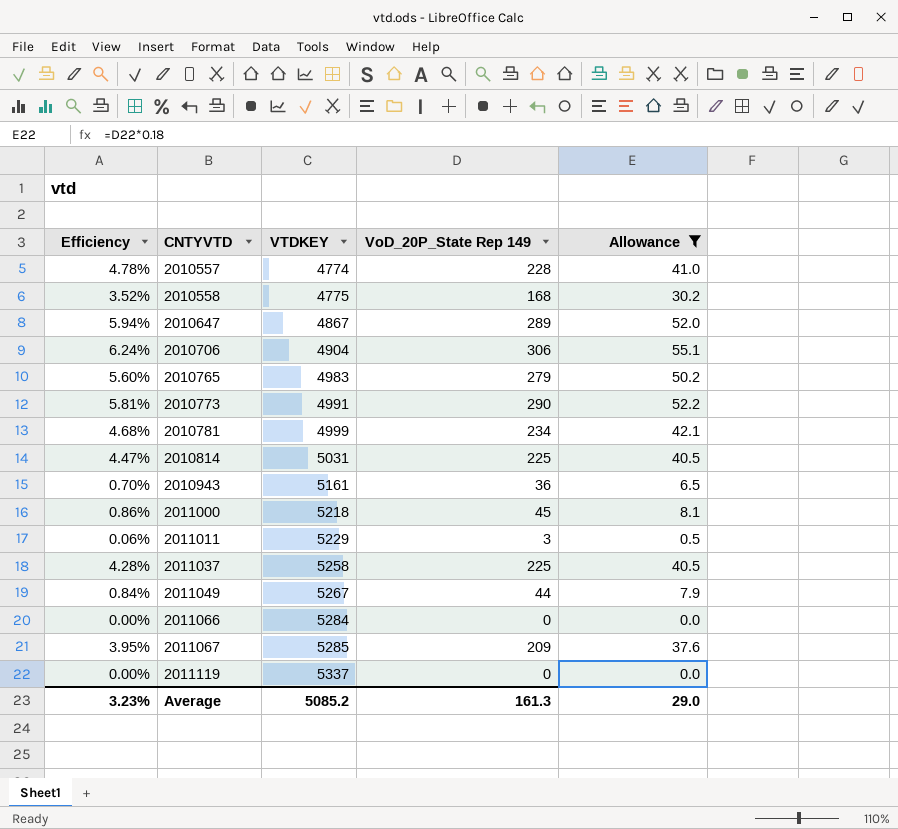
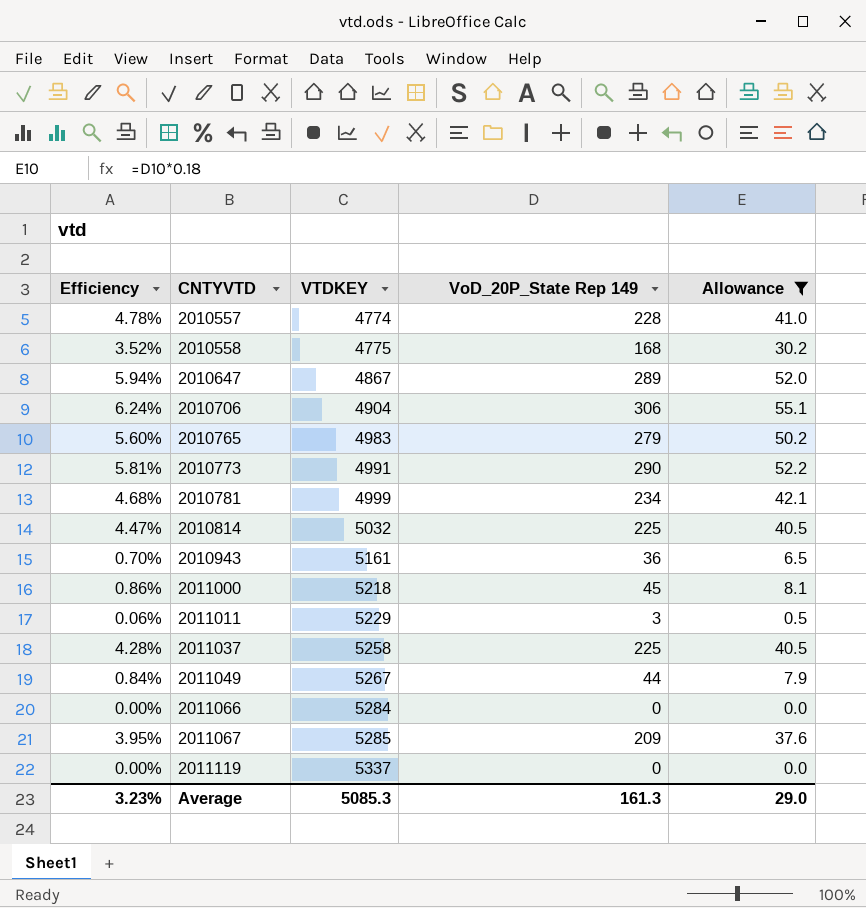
2010814 | VTDKEY: 5031 -> 5032
Average | VTDKEY: 5085.2 -> 5085.3

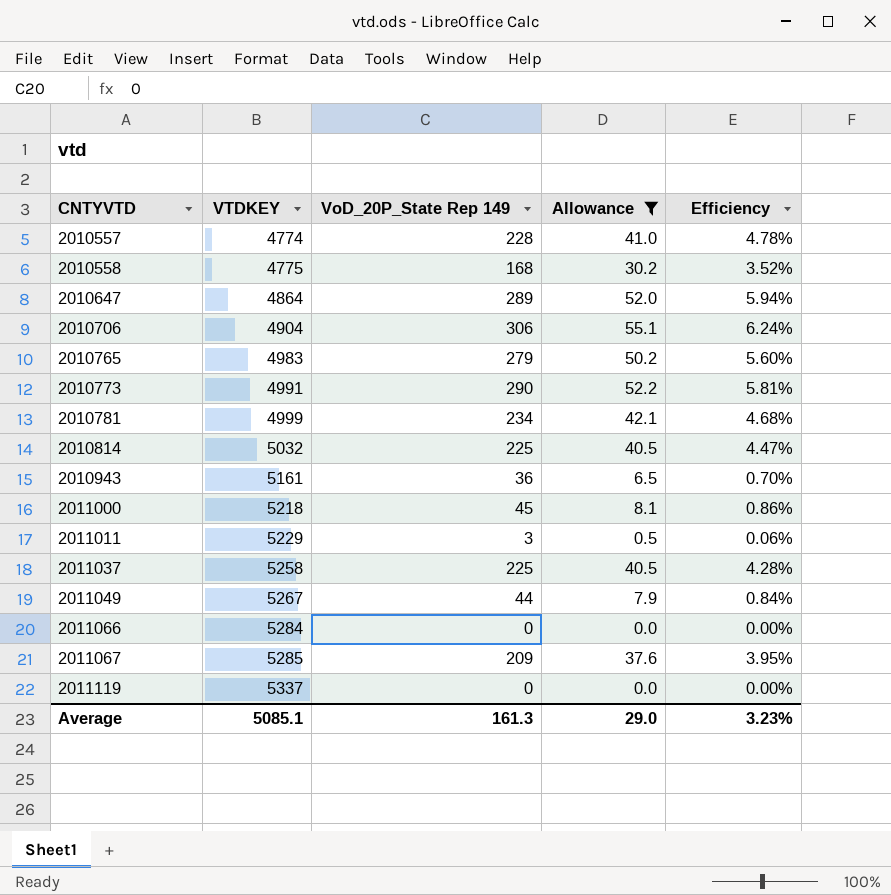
column Efficiency | position: 1 -> 5
2010647 | VTDKEY: 4867 -> 4864
Average | VTDKEY: 5085.3 -> 5085.1

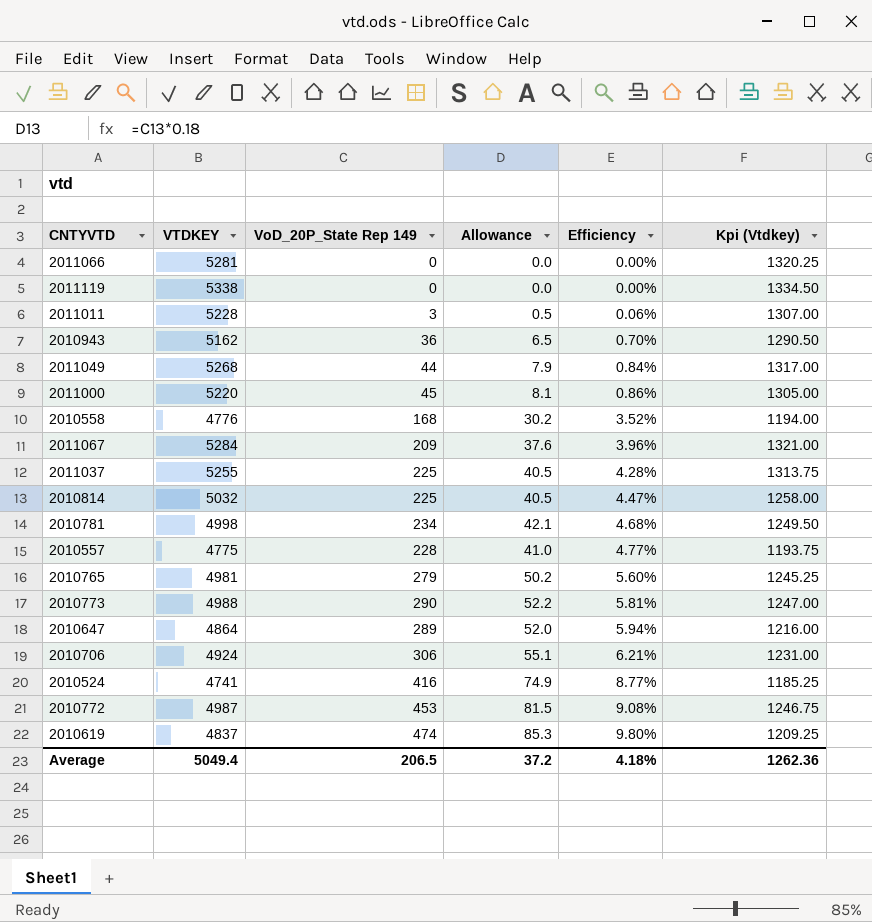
filter: Allowance <= 55.1 -> none
row order: CNTYVTD ascending -> Efficiency ascending
column Kpi (Vtdkey) | formula: none -> [VTDKEY] * 0.25
2011066 | VTDKEY: 5284 -> 5281
2011119 | VTDKEY: 5337 -> 5338
2011011 | VTDKEY: 5229 -> 5228
2010943 | VTDKEY: 5161 -> 5162
2011049 | VTDKEY: 5267 -> 5268
2011000 | VTDKEY: 5218 -> 5220
2010558 | VTDKEY: 4775 -> 4776
2011067 | VTDKEY: 5285 -> 5284
2011067 | Efficiency: 3.95% -> 3.96%
2011037 | VTDKEY: 5258 -> 5255
2010781 | VTDKEY: 4999 -> 4998
2010557 | VTDKEY: 4774 -> 4775
2010557 | Efficiency: 4.78% -> 4.77%
2010765 | VTDKEY: 4983 -> 4981
2010773 | VTDKEY: 4991 -> 4988
2010706 | VTDKEY: 4904 -> 4924
2010706 | Efficiency: 6.24% -> 6.21%
Average | VTDKEY: 5085.1 -> 5049.4
Average | VoD_20P_State Rep 149: 161.3 -> 206.5
Average | Allowance: 29.0 -> 37.2
Average | Efficiency: 3.23% -> 4.18%

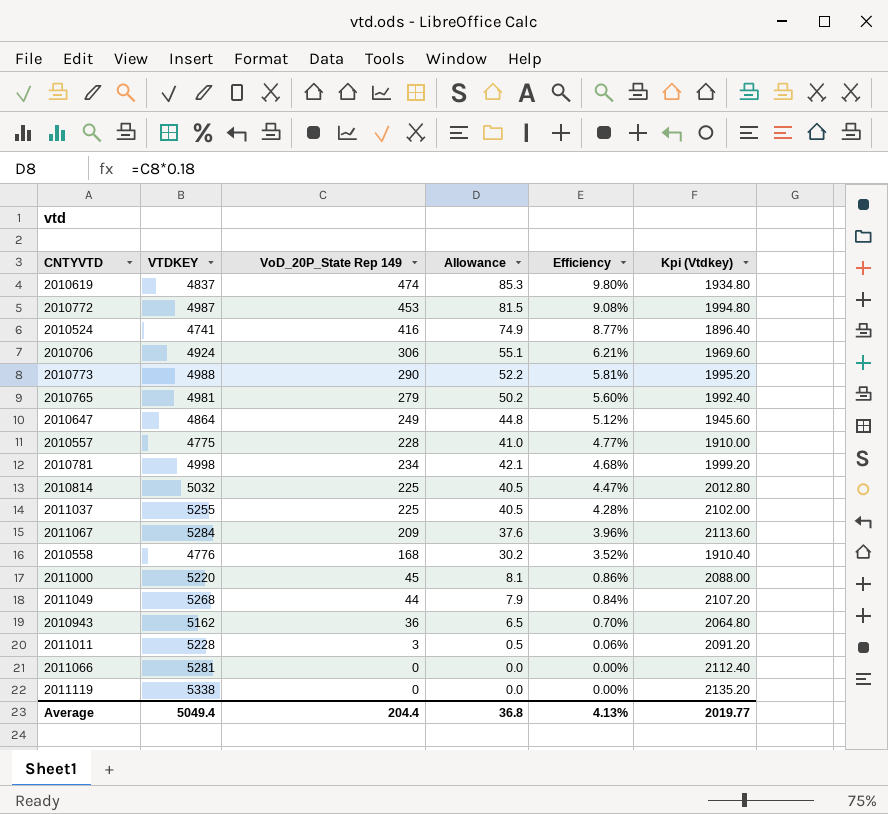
row order: Efficiency ascending -> Efficiency descending
column Kpi (Vtdkey) | formula: [VTDKEY] * 0.25 -> [VTDKEY] * 0.4
2010647 | VoD_20P_State Rep 149: 289 -> 249
2010647 | Allowance: 52.0 -> 44.8
2010647 | Efficiency: 5.94% -> 5.12%
Average | VoD_20P_State Rep 149: 206.5 -> 204.4
Average | Allowance: 37.2 -> 36.8
Average | Efficiency: 4.18% -> 4.13%
Average | Kpi (Vtdkey): 1262.36 -> 2019.77

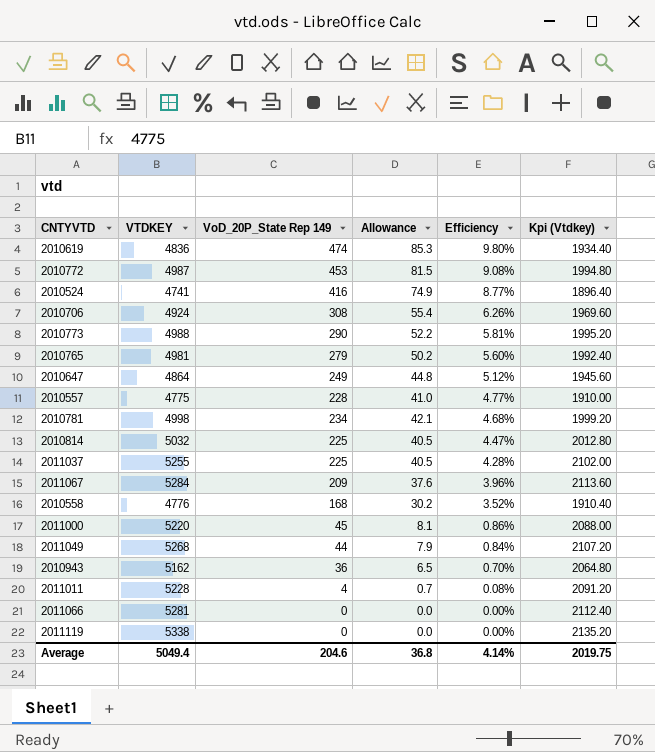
2010619 | VTDKEY: 4837 -> 4836
2010619 | Kpi (Vtdkey): 1934.80 -> 1934.40
2010706 | VoD_20P_State Rep 149: 306 -> 308
2010706 | Allowance: 55.1 -> 55.4
2010706 | Efficiency: 6.21% -> 6.26%
2011011 | VoD_20P_State Rep 149: 3 -> 4
2011011 | Allowance: 0.5 -> 0.7
2011011 | Efficiency: 0.06% -> 0.08%
Average | VoD_20P_State Rep 149: 204.4 -> 204.6
Average | Efficiency: 4.13% -> 4.14%
Average | Kpi (Vtdkey): 2019.77 -> 2019.75

